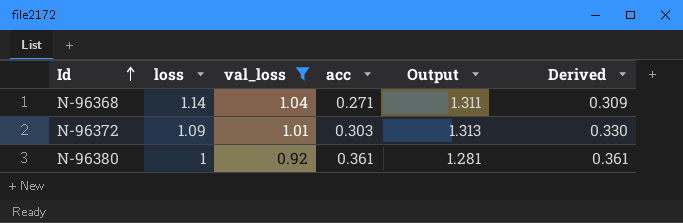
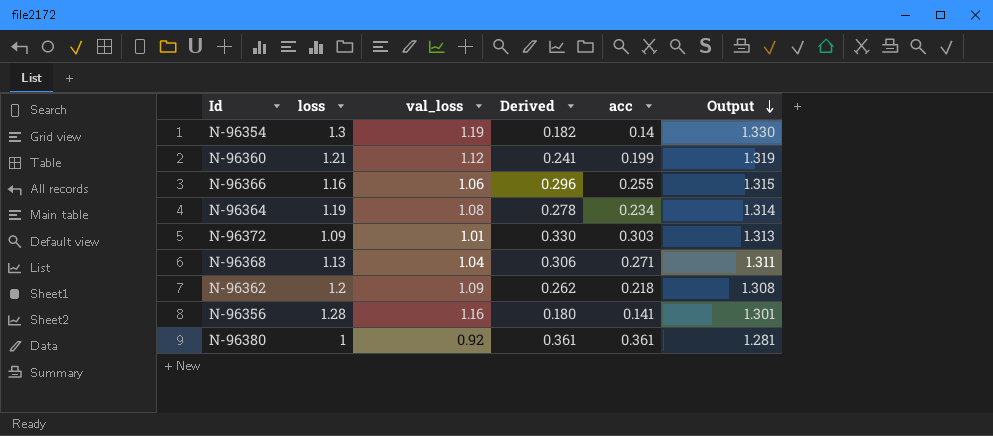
filter: val_loss <= 1.04 -> none
row order: Id ascending -> Output descending
column Derived | position: 6 -> 4
N-96368 | loss: 1.14 -> 1.13
N-96368 | Derived: 0.309 -> 0.306

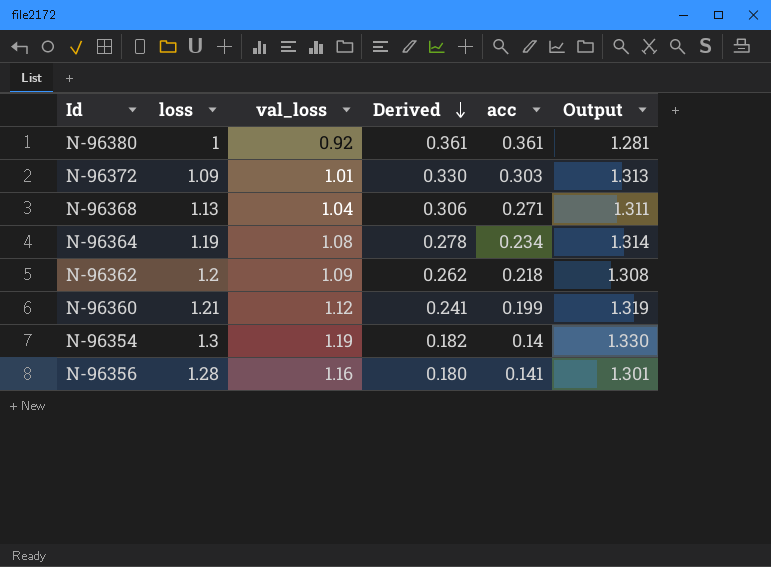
row order: Output descending -> Derived descending
row N-96366: 1.16 | 1.06 | 0.296 | 0.255 | 1.315 -> none

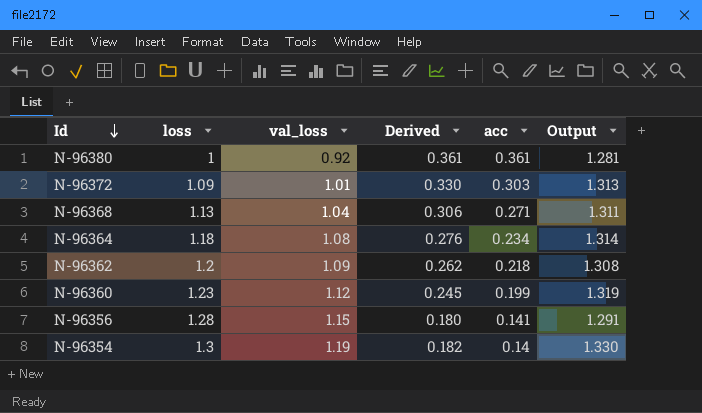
row order: Derived descending -> Id descending
N-96364 | loss: 1.19 -> 1.18
N-96364 | Derived: 0.278 -> 0.276
N-96360 | loss: 1.21 -> 1.23
N-96360 | Derived: 0.241 -> 0.245
N-96356 | val_loss: 1.16 -> 1.15
N-96356 | Output: 1.301 -> 1.291

